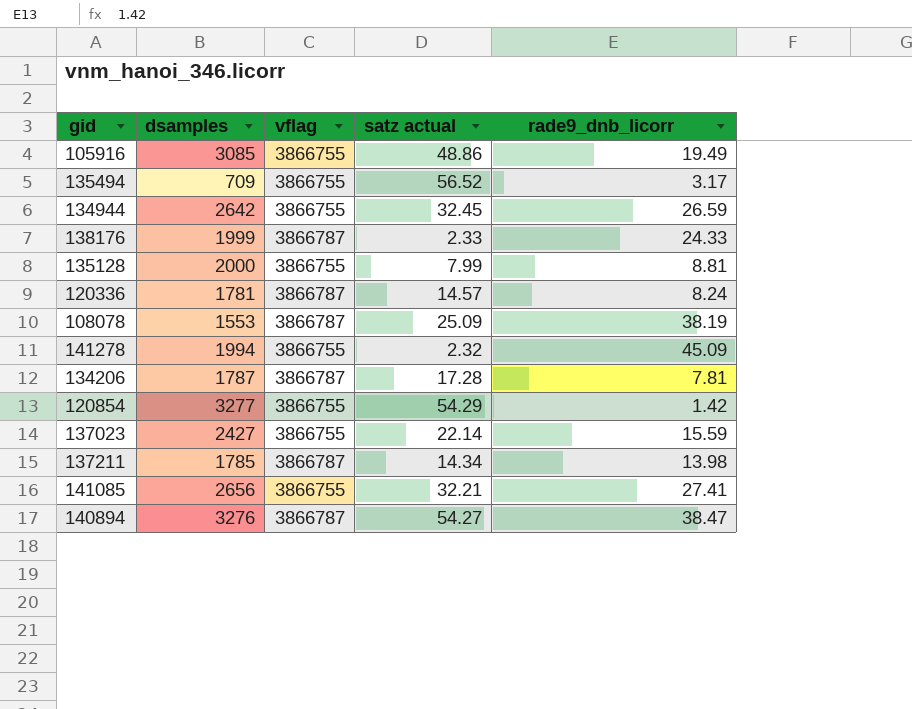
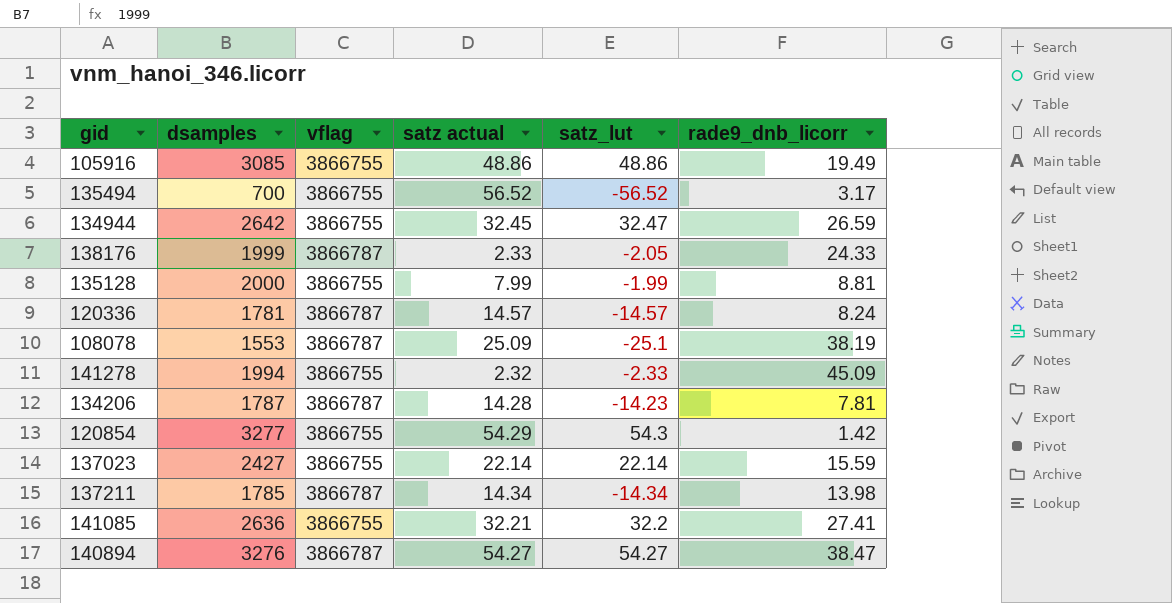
column satz_lut | position: none -> 5
135494 | dsamples: 709 -> 700
134206 | satz actual: 17.28 -> 14.28
141085 | dsamples: 2656 -> 2636

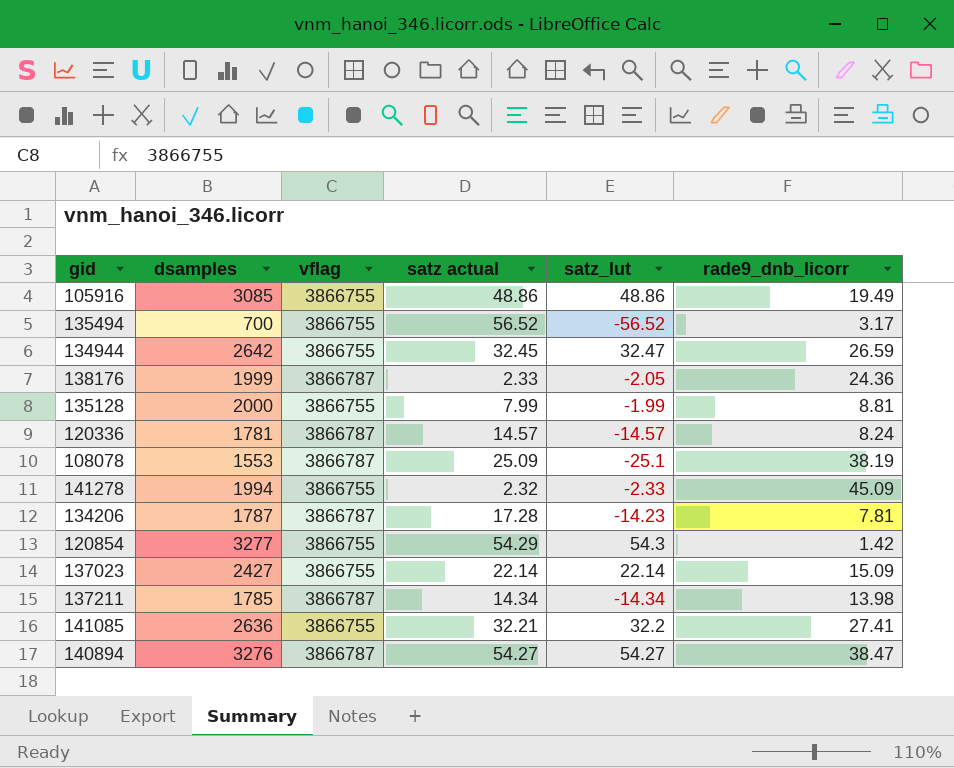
138176 | rade9_dnb_licorr: 24.33 -> 24.36
134206 | satz actual: 14.28 -> 17.28
137023 | rade9_dnb_licorr: 15.59 -> 15.09

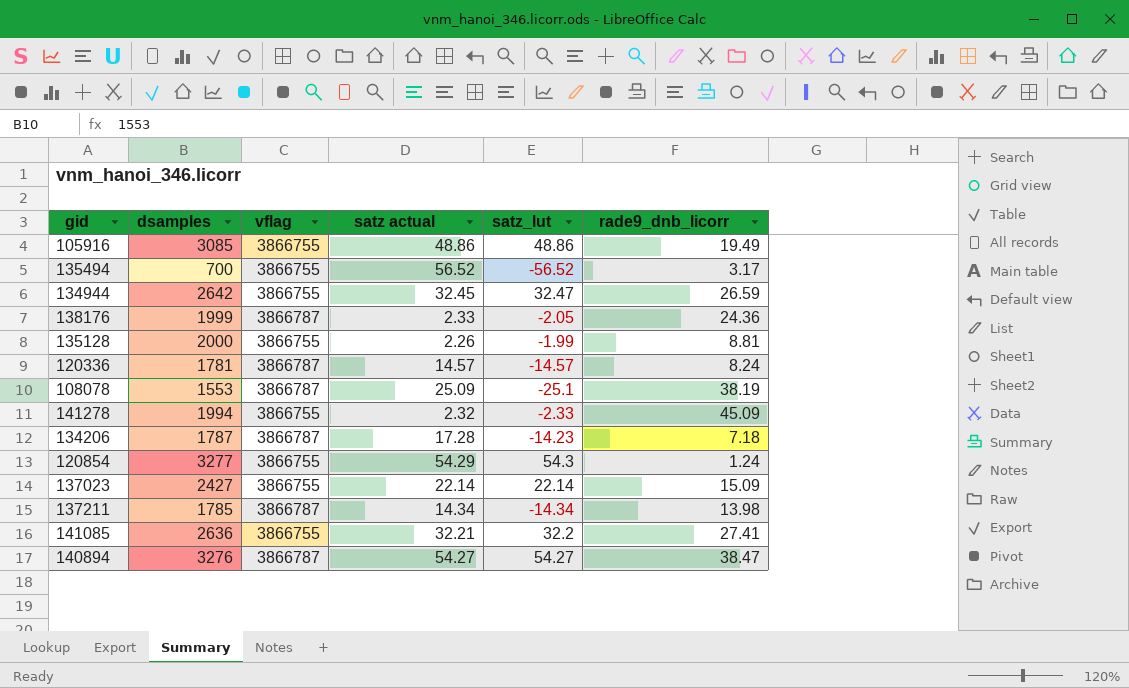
135128 | satz actual: 7.99 -> 2.26
134206 | rade9_dnb_licorr: 7.81 -> 7.18
120854 | rade9_dnb_licorr: 1.42 -> 1.24

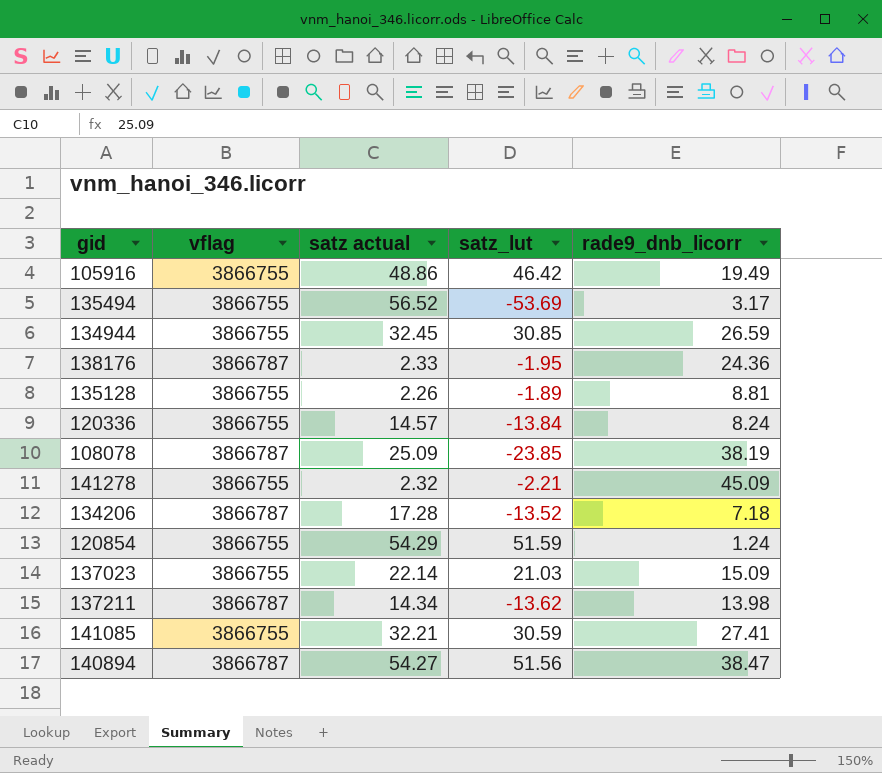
column dsamples | position: 2 -> none
105916 | satz_lut: 48.86 -> 46.42
135494 | satz_lut: -56.52 -> -53.69
134944 | satz_lut: 32.47 -> 30.85
138176 | satz_lut: -2.05 -> -1.95
135128 | satz_lut: -1.99 -> -1.89
120336 | vflag: 3866787 -> 3866755
120336 | satz_lut: -14.57 -> -13.84
108078 | satz_lut: -25.1 -> -23.85
141278 | satz_lut: -2.33 -> -2.21
134206 | satz_lut: -14.23 -> -13.52
120854 | satz_lut: 54.3 -> 51.59
137023 | satz_lut: 22.14 -> 21.03
137211 | satz_lut: -14.34 -> -13.62
141085 | satz_lut: 32.2 -> 30.59
140894 | satz_lut: 54.27 -> 51.56

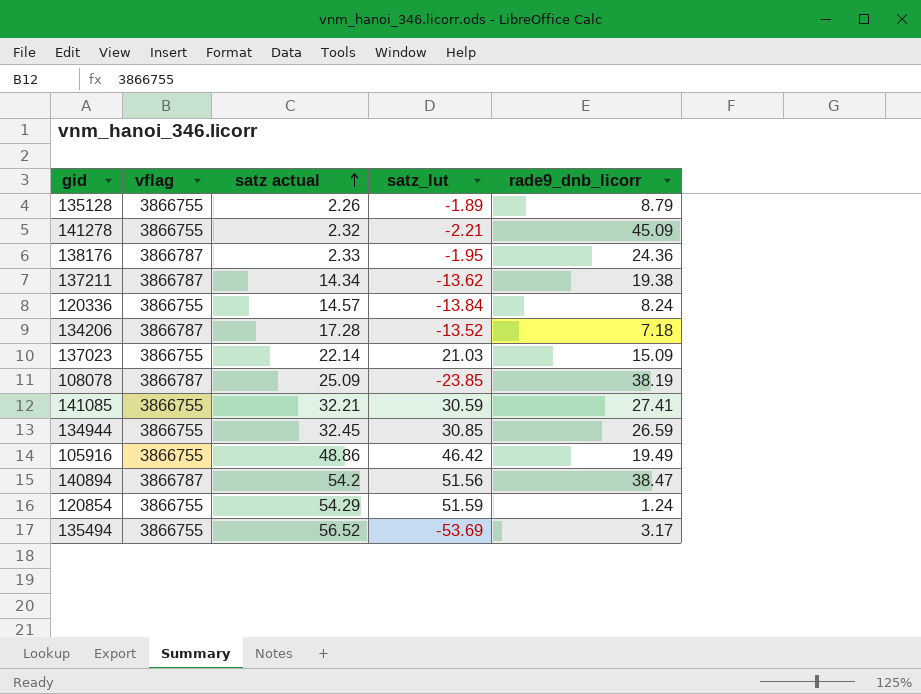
row order: none -> satz actual ascending
135128 | rade9_dnb_licorr: 8.81 -> 8.79
137211 | rade9_dnb_licorr: 13.98 -> 19.38
140894 | satz actual: 54.27 -> 54.2

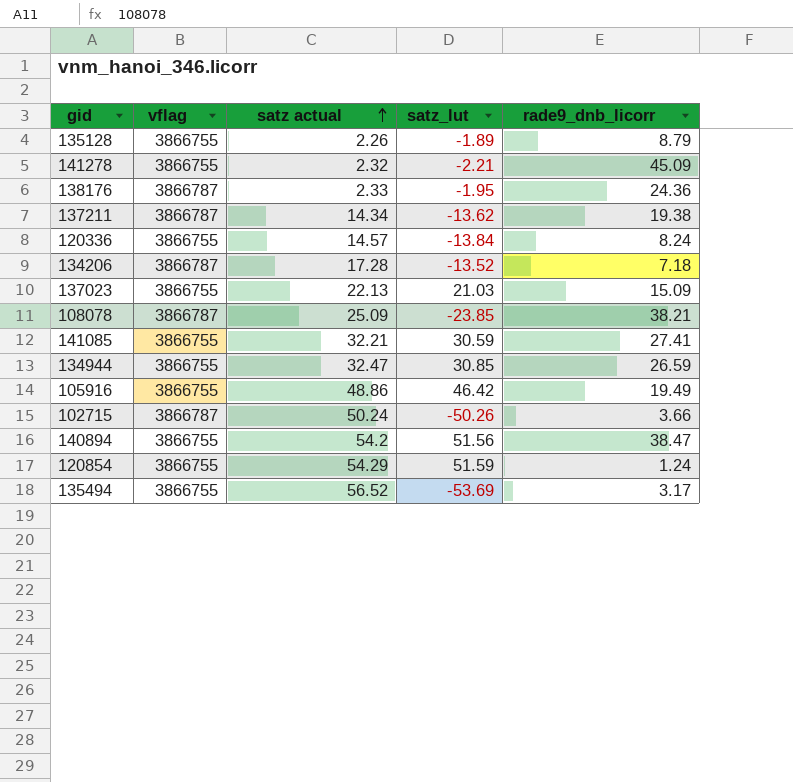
137023 | satz actual: 22.14 -> 22.13
108078 | rade9_dnb_licorr: 38.19 -> 38.21
134944 | satz actual: 32.45 -> 32.47
row 102715: none -> 3866787 | 50.24 | -50.26 | 3.66
140894 | vflag: 3866787 -> 3866755

